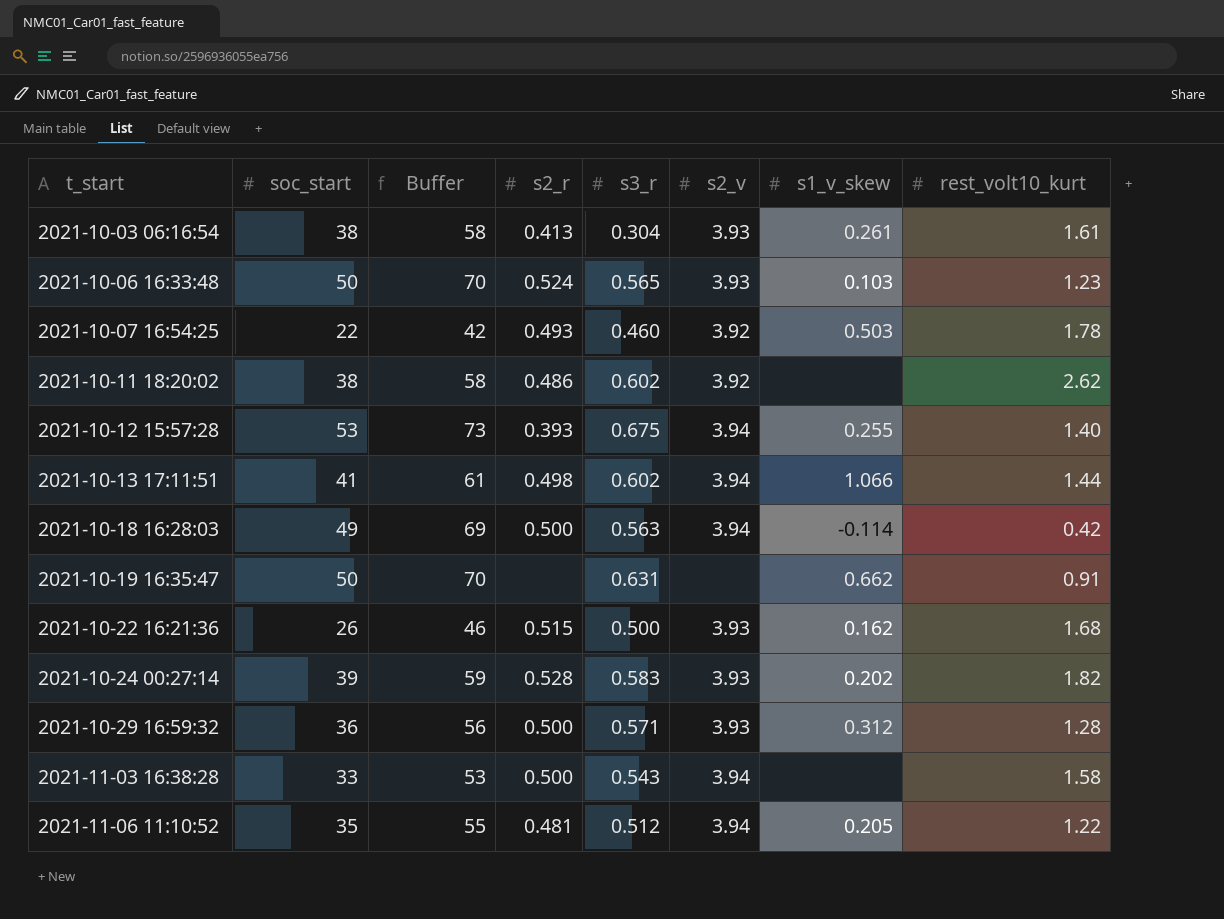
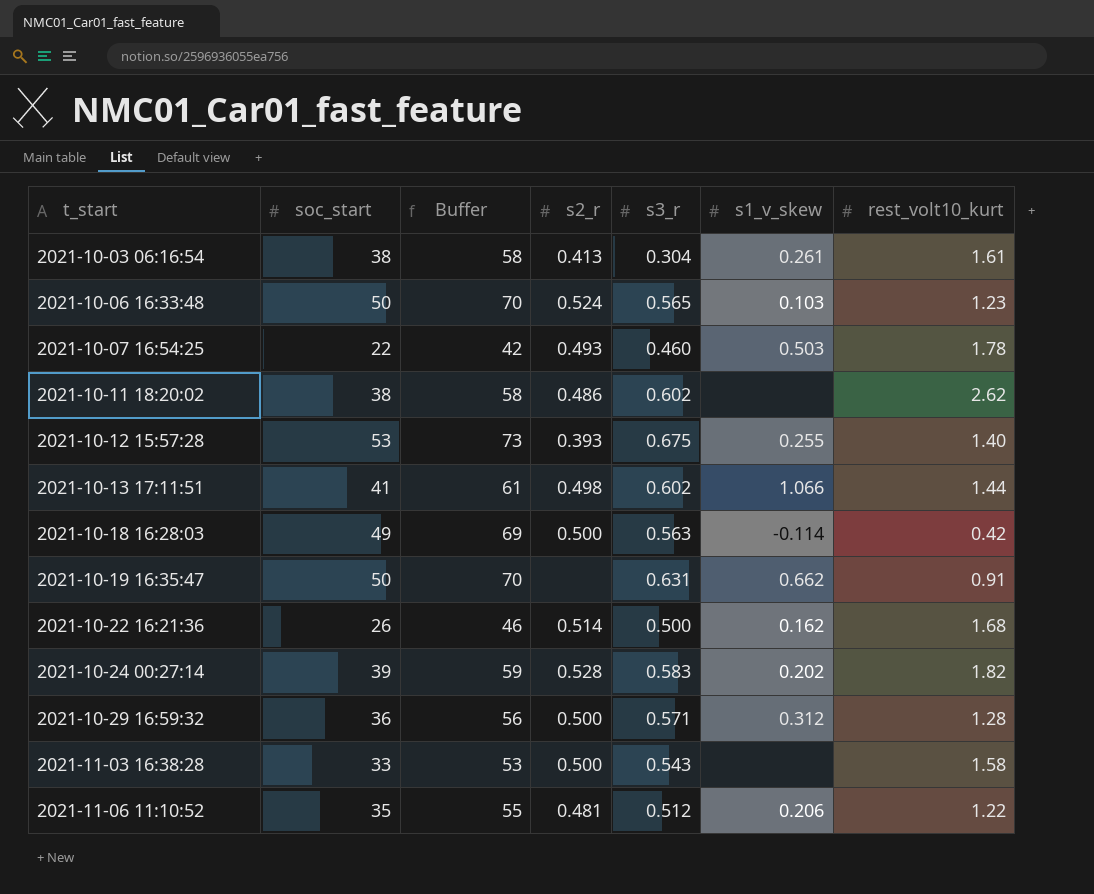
column s2_v | position: 6 -> none
2021-10-22 16:21:36 | s2_r: 0.515 -> 0.514
2021-11-06 11:10:52 | s1_v_skew: 0.205 -> 0.206

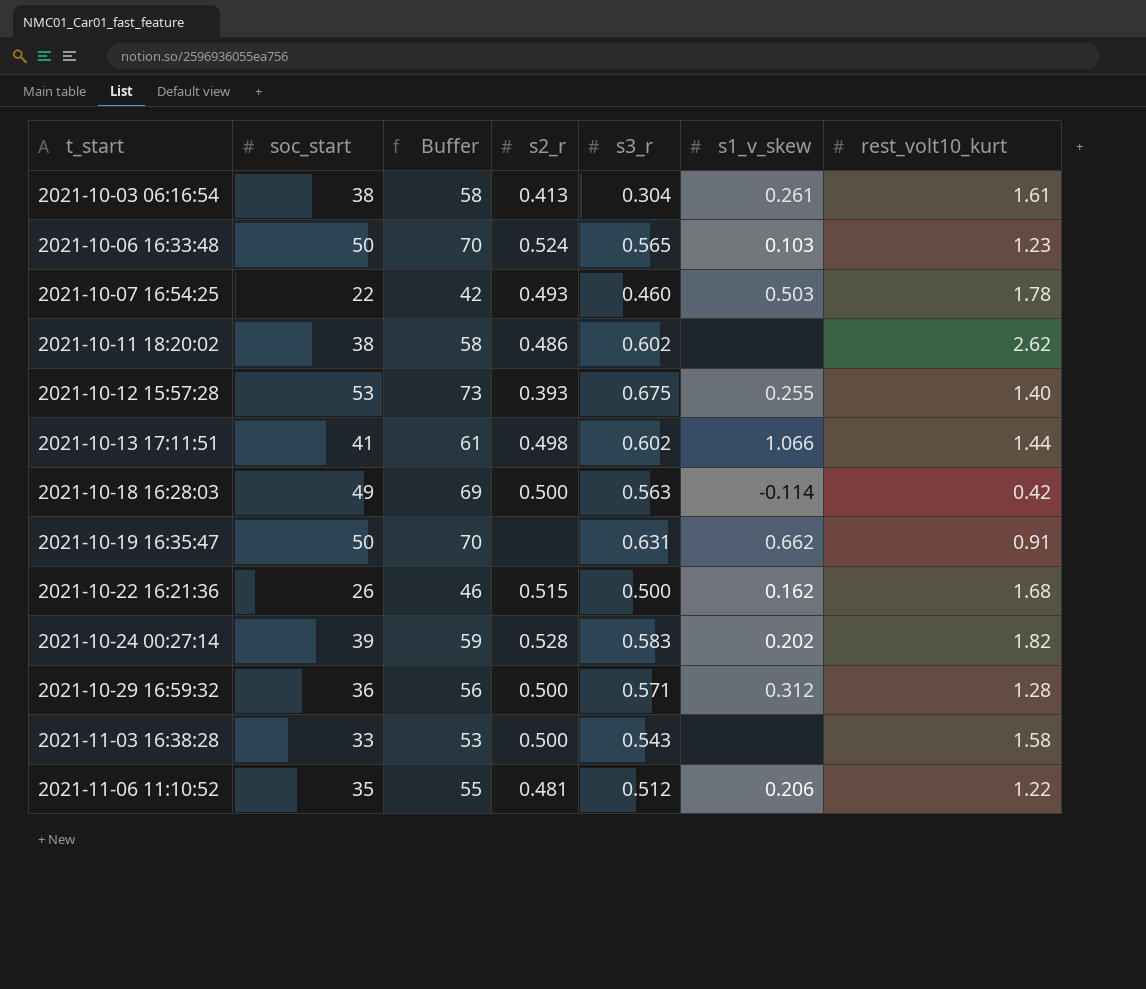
2021-10-22 16:21:36 | s2_r: 0.514 -> 0.515

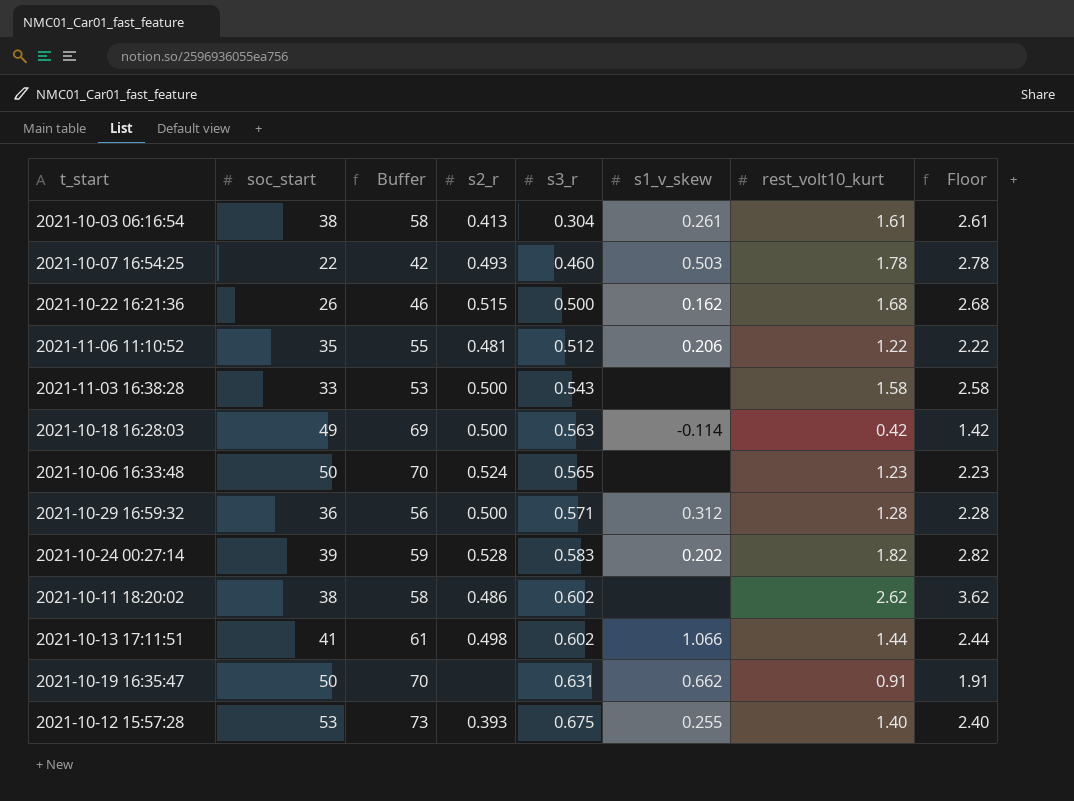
row order: t_start ascending -> s3_r ascending
column Floor | formula: none -> [rest_volt10_kurt] + 1
2021-10-06 16:33:48 | s1_v_skew: 0.103 -> none

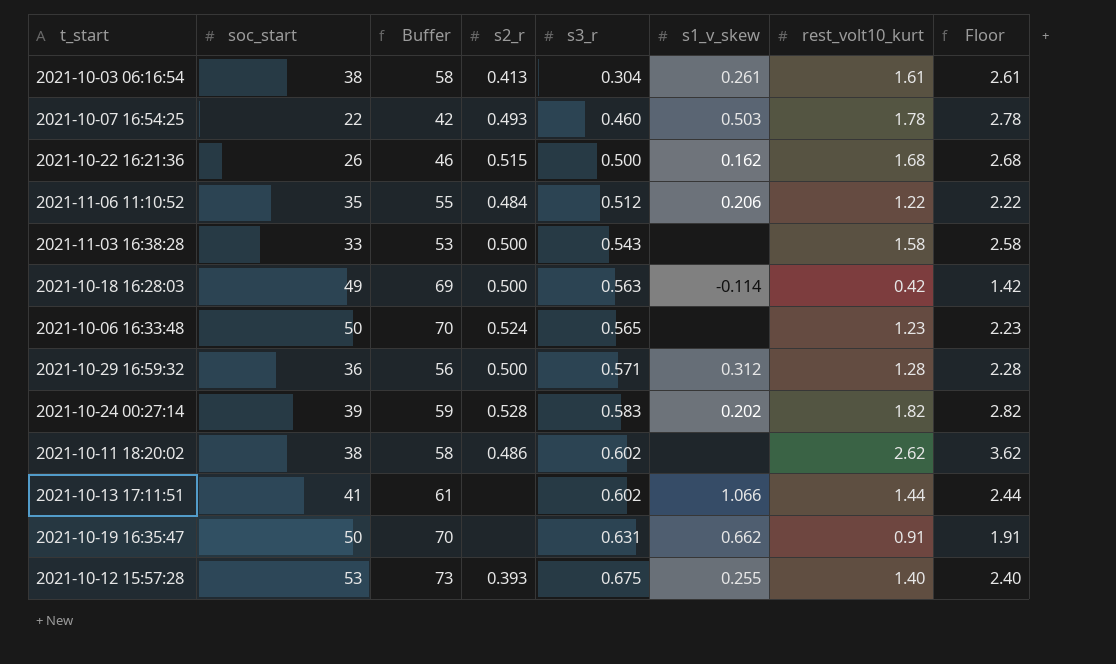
2021-11-06 11:10:52 | s2_r: 0.481 -> 0.484
2021-10-13 17:11:51 | s2_r: 0.498 -> none

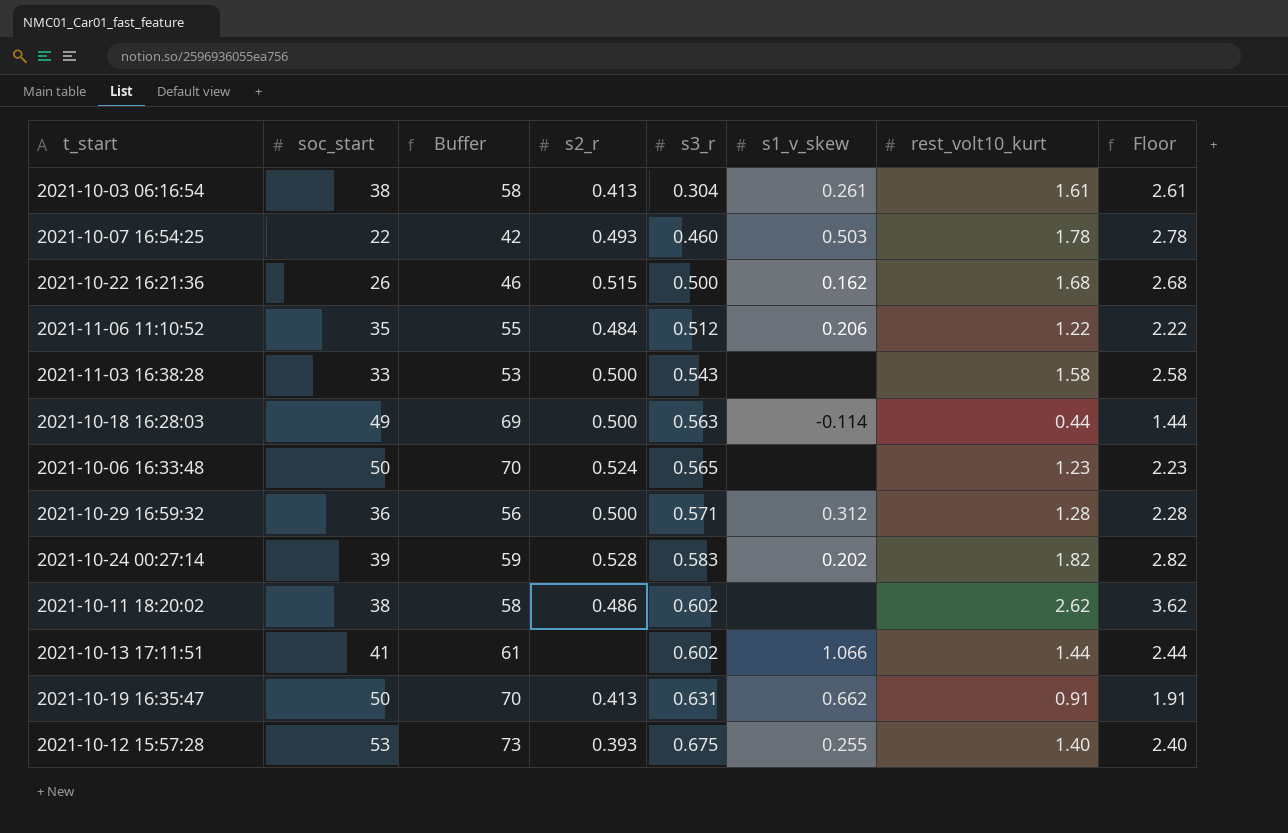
2021-10-18 16:28:03 | rest_volt10_kurt: 0.42 -> 0.44
2021-10-18 16:28:03 | Floor: 1.42 -> 1.44
2021-10-19 16:35:47 | s2_r: none -> 0.413

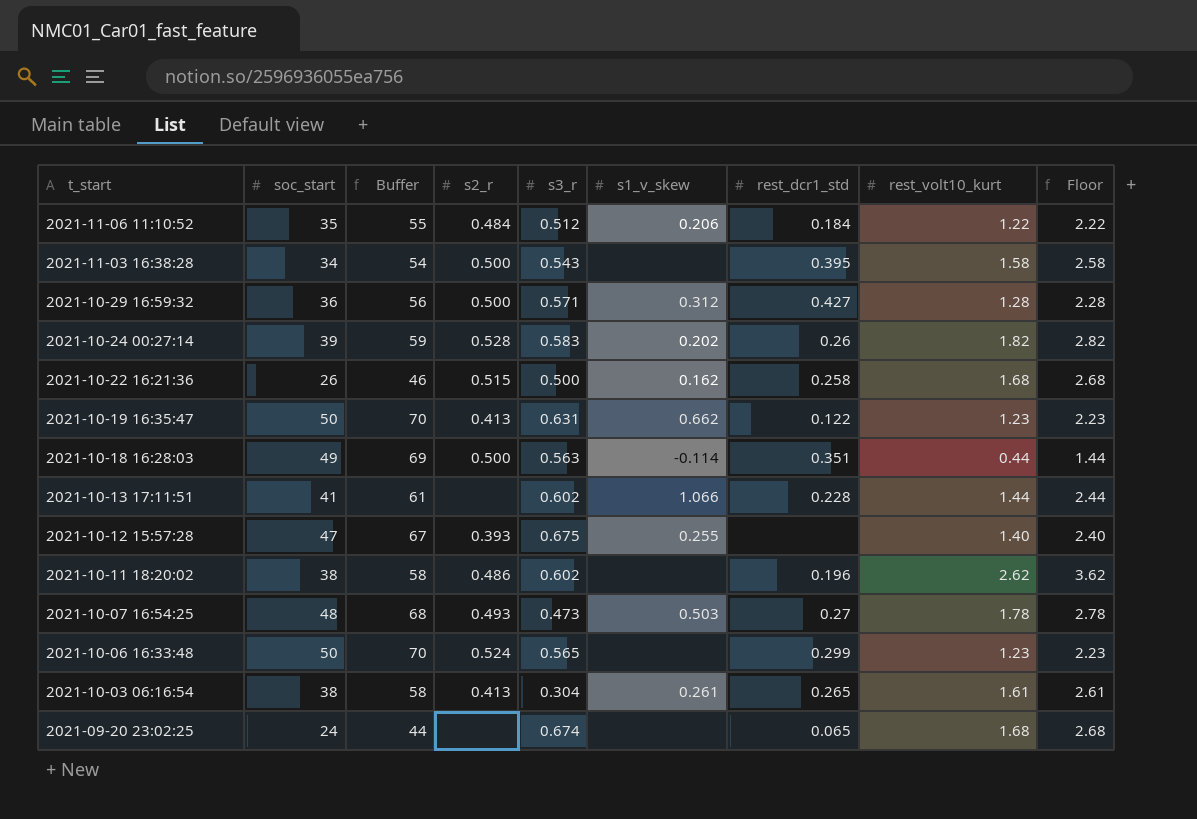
row order: s3_r ascending -> t_start descending
column rest_dcr1_std | position: none -> 7
2021-11-03 16:38:28 | soc_start: 33 -> 34
2021-11-03 16:38:28 | Buffer: 53 -> 54
2021-10-19 16:35:47 | rest_volt10_kurt: 0.91 -> 1.23
2021-10-19 16:35:47 | Floor: 1.91 -> 2.23
2021-10-12 15:57:28 | soc_start: 53 -> 47
2021-10-12 15:57:28 | Buffer: 73 -> 67
2021-10-07 16:54:25 | soc_start: 22 -> 48
2021-10-07 16:54:25 | Buffer: 42 -> 68
2021-10-07 16:54:25 | s3_r: 0.460 -> 0.473
row 2021-09-20 23:02:25: none -> 24 | 44 | none | 0.674 | none | 0.065 | 1.68 | 2.68

